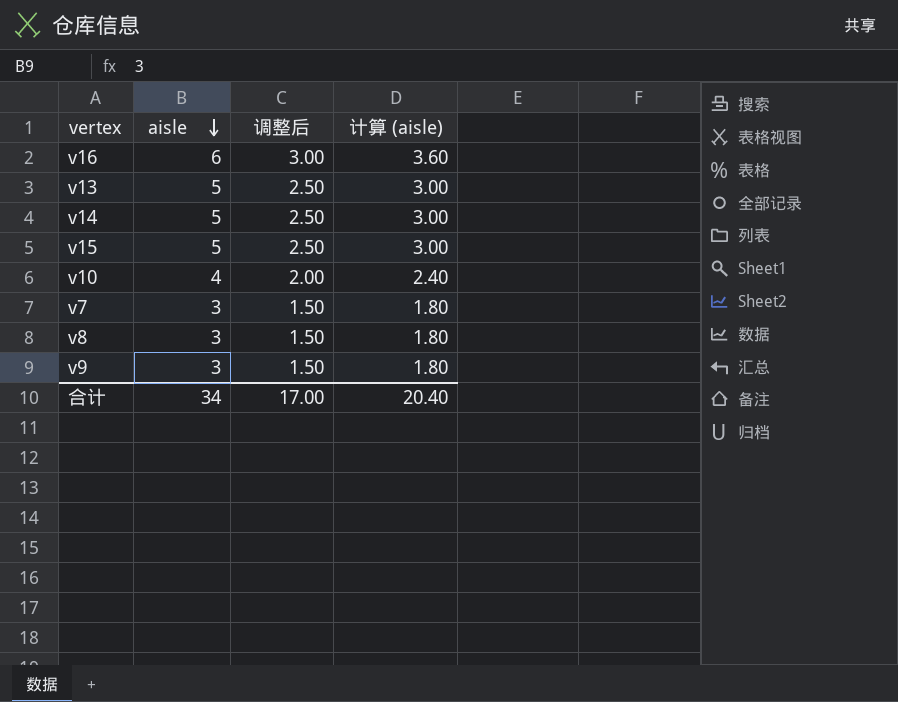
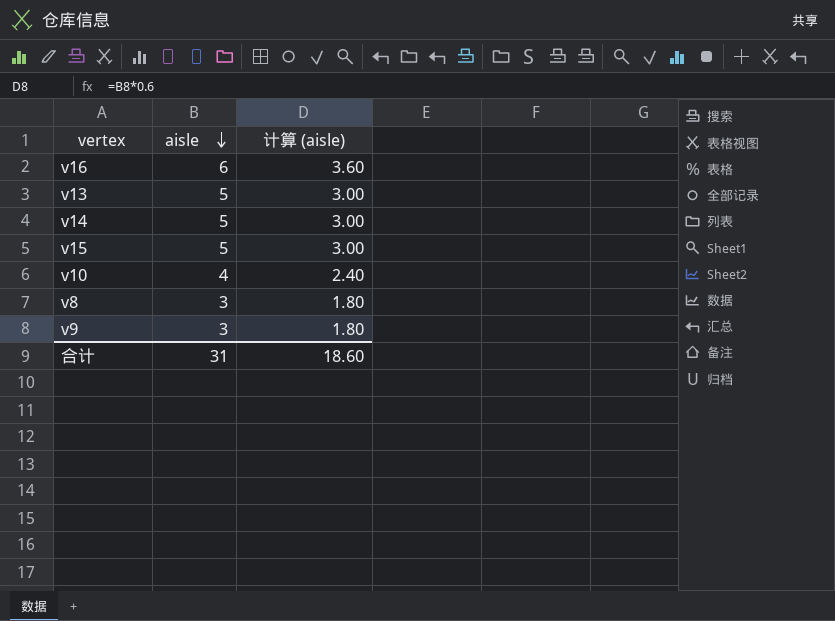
column 调整后 | formula: [aisle] * 0.5 -> none
row v7: 3 | 1.50 | 1.80 -> none
合计 | aisle: 34 -> 31
合计 | 计算 (aisle): 20.40 -> 18.60

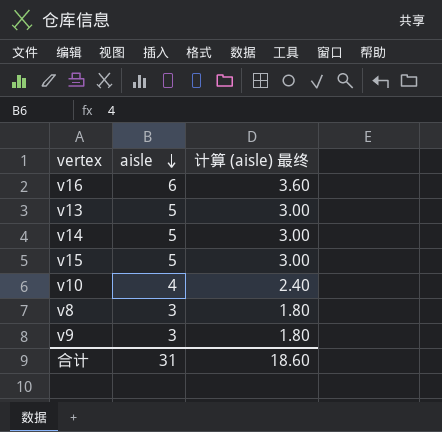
column name: 计算 (aisle) -> 计算 (aisle) 最终

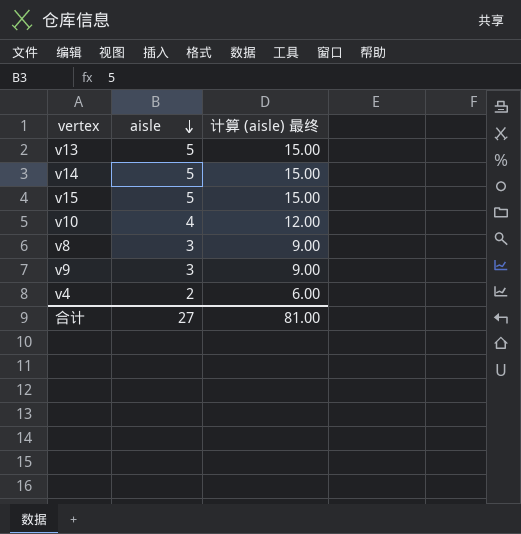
column 计算 (aisle) 最终 | formula: [aisle] * 0.6 -> [aisle] * 3
row v16: 6 | 3.60 -> none
row v4: none -> 2 | 6.00
合计 | aisle: 31 -> 27
合计 | 计算 (aisle) 最终: 18.60 -> 81.00

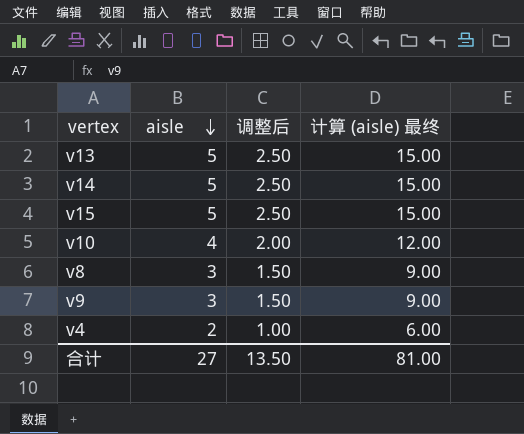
column 调整后 | formula: none -> [aisle] * 0.5

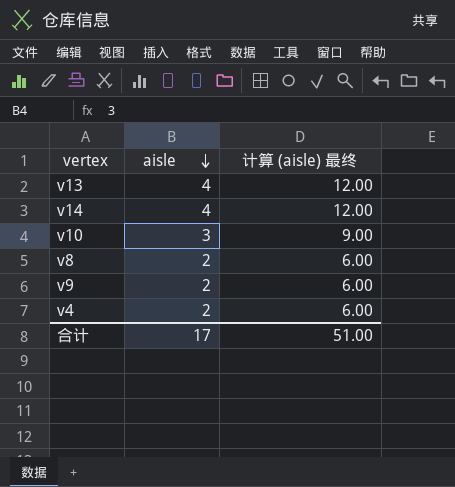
column 调整后 | formula: [aisle] * 0.5 -> none
row v15: 5 | 2.50 | 15.00 -> none
v13 | aisle: 5 -> 4
v13 | 计算 (aisle) 最终: 15.00 -> 12.00
v14 | aisle: 5 -> 4
v14 | 计算 (aisle) 最终: 15.00 -> 12.00
v10 | aisle: 4 -> 3
v10 | 计算 (aisle) 最终: 12.00 -> 9.00
v8 | aisle: 3 -> 2
v8 | 计算 (aisle) 最终: 9.00 -> 6.00
v9 | aisle: 3 -> 2
v9 | 计算 (aisle) 最终: 9.00 -> 6.00
合计 | aisle: 27 -> 17
合计 | 计算 (aisle) 最终: 81.00 -> 51.00

